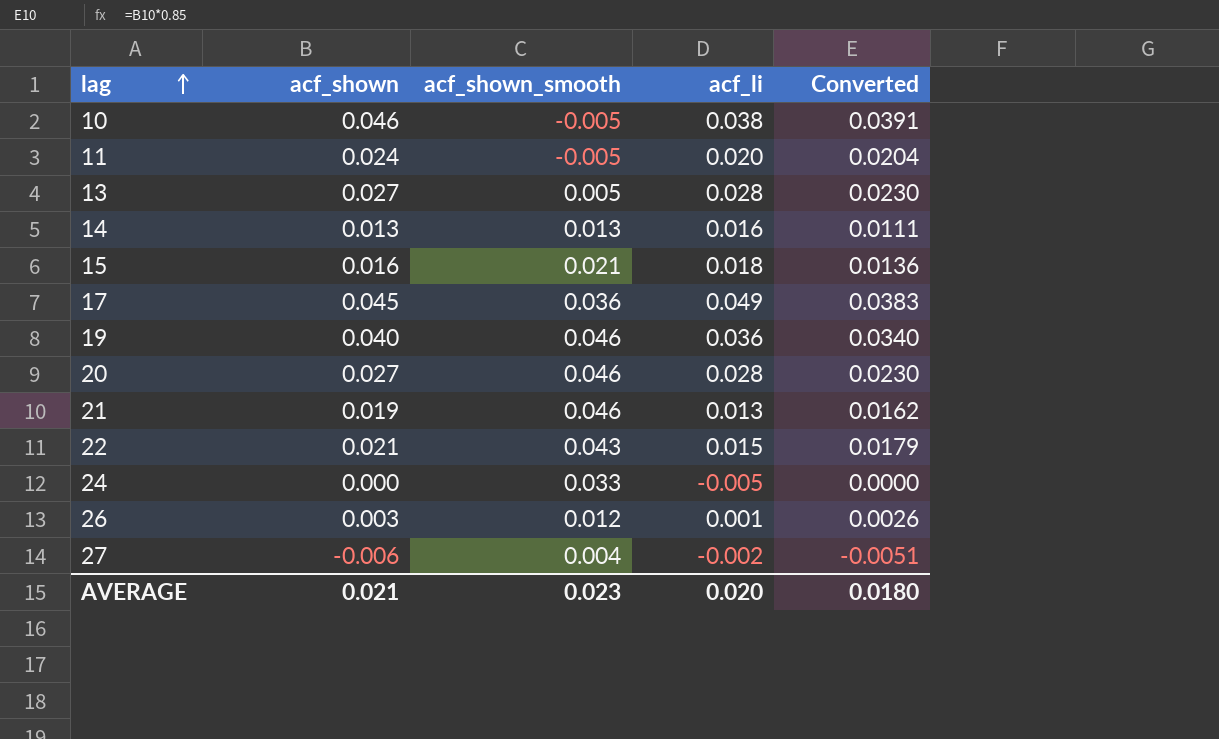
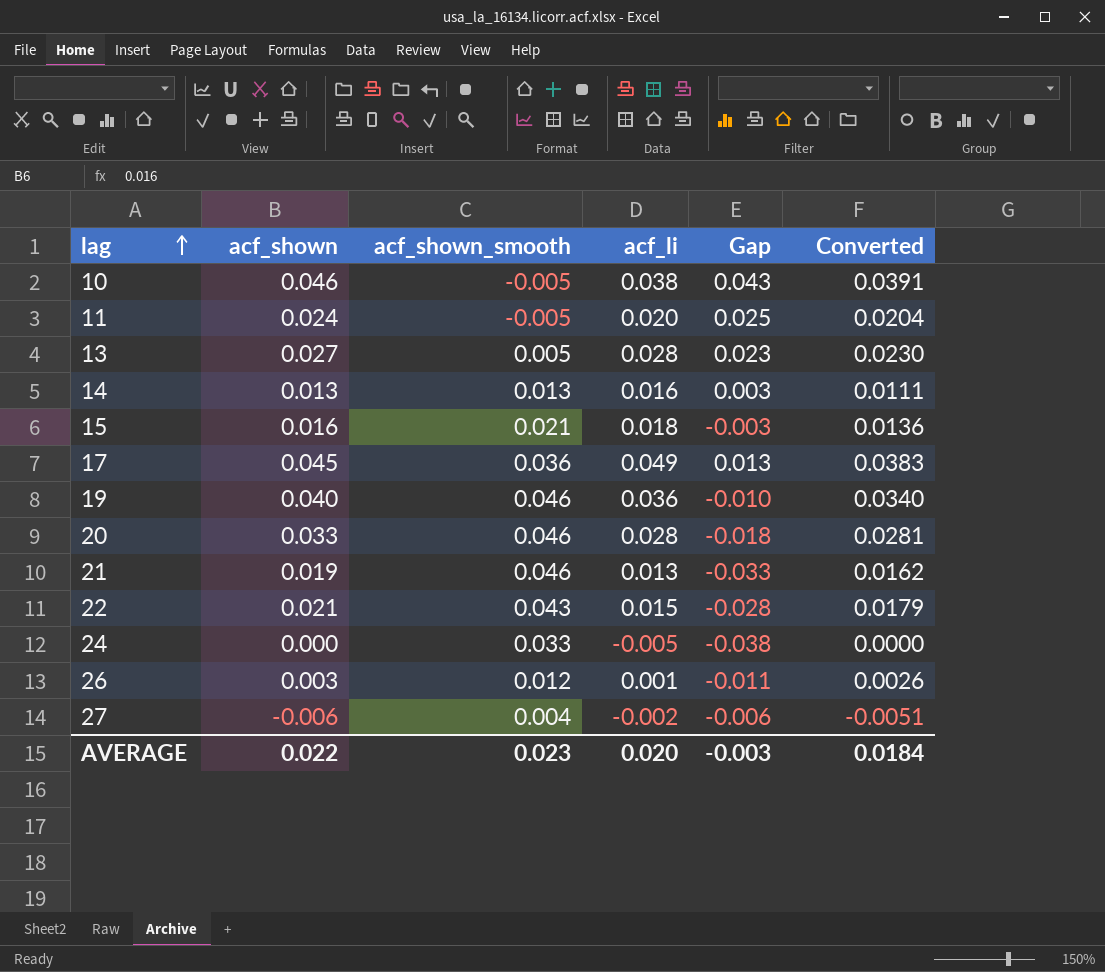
column Gap | formula: none -> [acf_li] - [acf_shown_smooth]
20 | acf_shown: 0.027 -> 0.033
20 | Converted: 0.0230 -> 0.0281
AVERAGE | acf_shown: 0.021 -> 0.022
AVERAGE | Converted: 0.0180 -> 0.0184

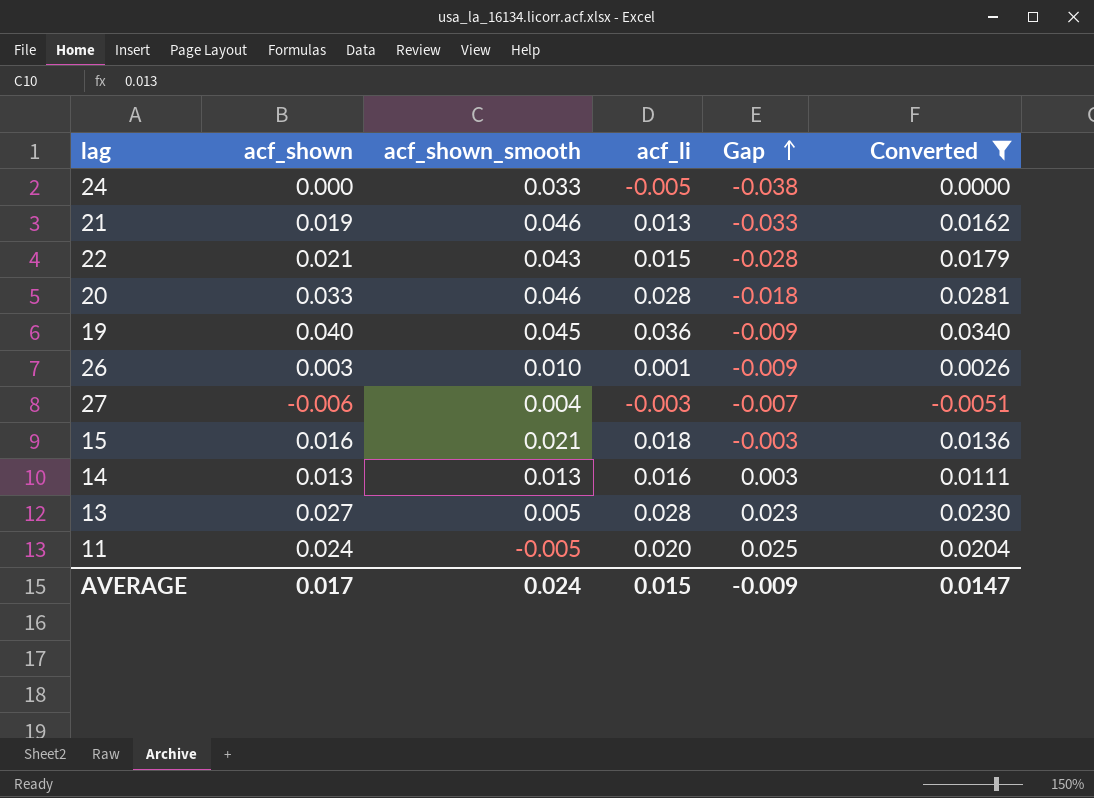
filter: none -> Converted <= 0.0340
row order: lag ascending -> Gap ascending
19 | acf_shown_smooth: 0.046 -> 0.045
19 | Gap: -0.010 -> -0.009
26 | acf_shown_smooth: 0.012 -> 0.010
26 | Gap: -0.011 -> -0.009
27 | acf_li: -0.002 -> -0.003
27 | Gap: -0.006 -> -0.007
AVERAGE | acf_shown: 0.022 -> 0.017
AVERAGE | acf_shown_smooth: 0.023 -> 0.024
AVERAGE | acf_li: 0.020 -> 0.015
AVERAGE | Gap: -0.003 -> -0.009
AVERAGE | Converted: 0.0184 -> 0.0147

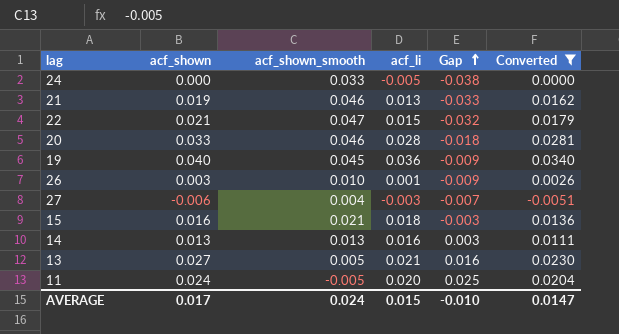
22 | acf_shown_smooth: 0.043 -> 0.047
22 | Gap: -0.028 -> -0.032
13 | acf_li: 0.028 -> 0.021
13 | Gap: 0.023 -> 0.016
AVERAGE | Gap: -0.009 -> -0.010

